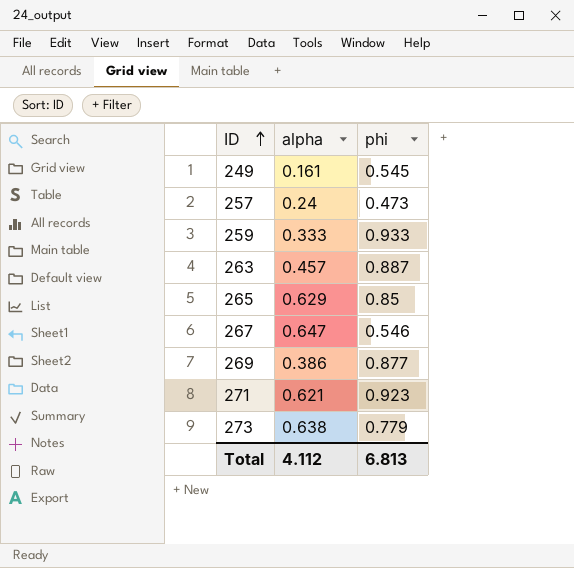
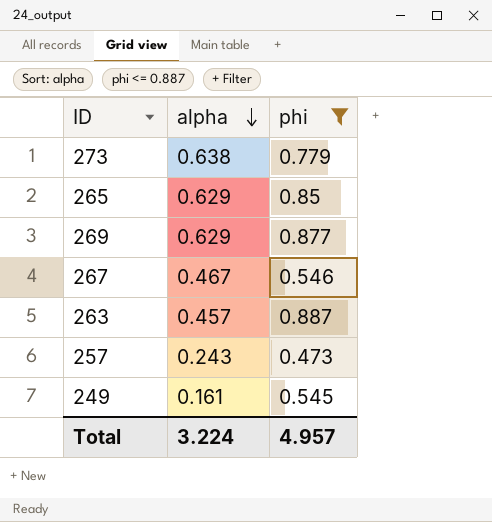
filter: none -> phi <= 0.887
row order: ID ascending -> alpha descending
269 | alpha: 0.386 -> 0.629
267 | alpha: 0.647 -> 0.467
257 | alpha: 0.24 -> 0.243
Total | alpha: 4.112 -> 3.224
Total | phi: 6.813 -> 4.957

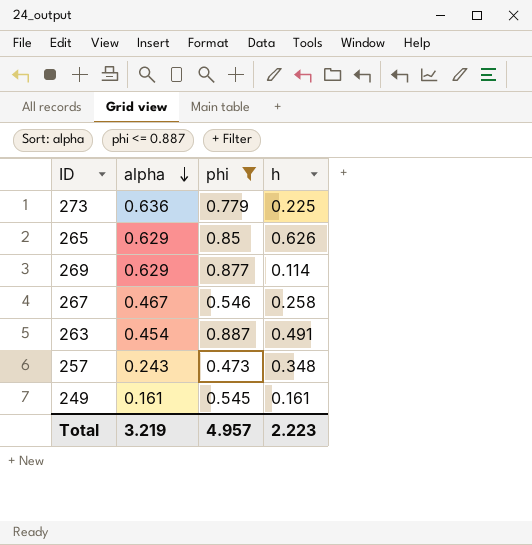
column h | position: none -> 4
273 | alpha: 0.638 -> 0.636
263 | alpha: 0.457 -> 0.454
Total | alpha: 3.224 -> 3.219

